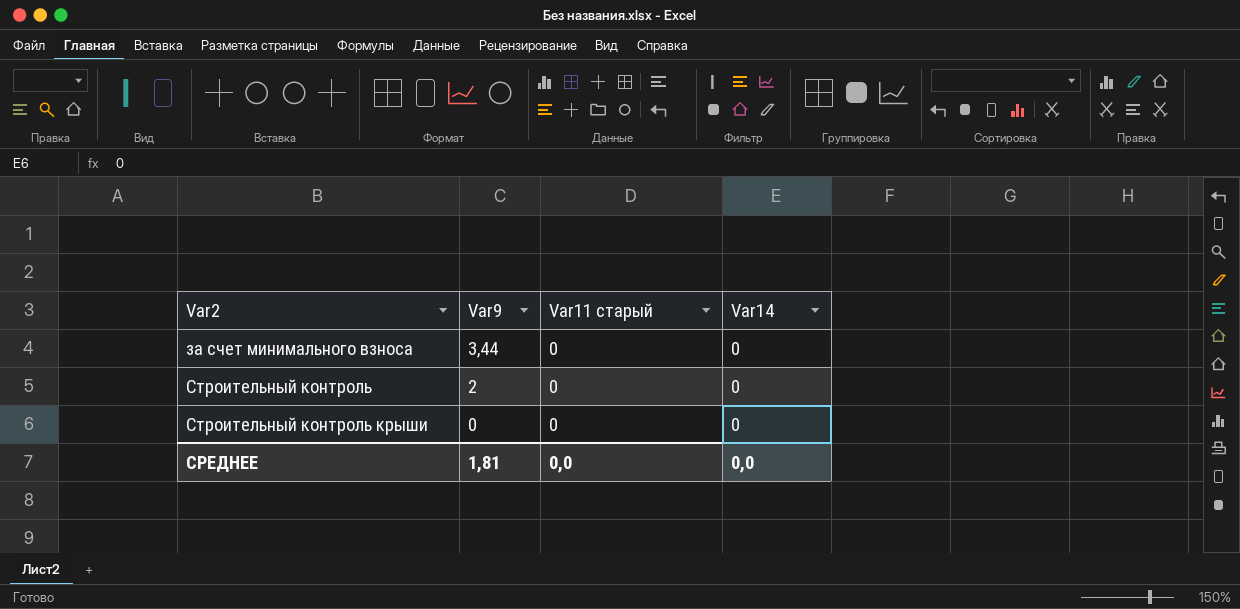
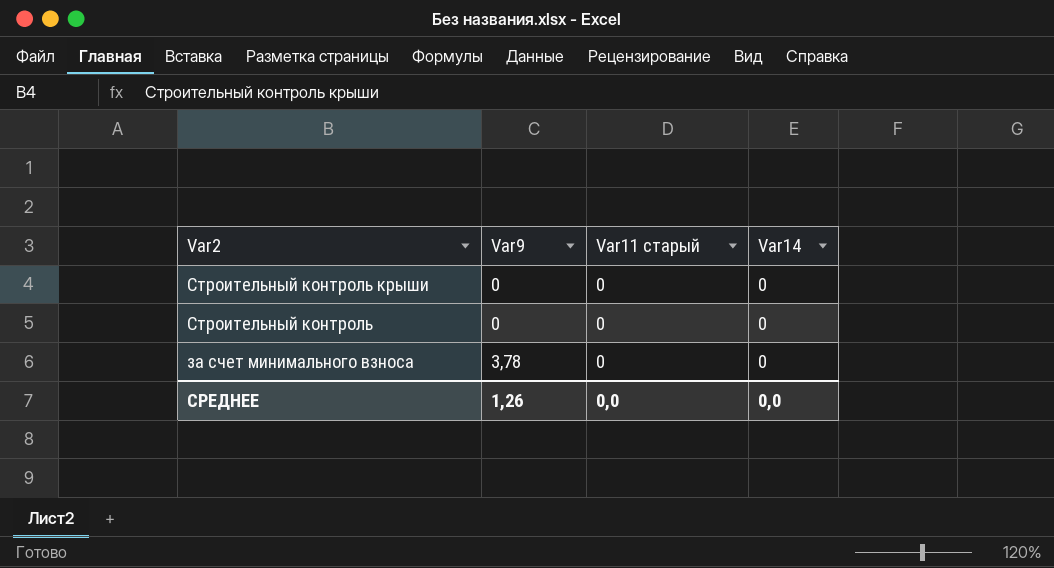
row order: Var2 ascending -> Var2 descending
Строительный контроль | Var9: 2 -> 0
за счет минимального взноса | Var9: 3,44 -> 3,78
СРЕДНЕЕ | Var9: 1,81 -> 1,26

